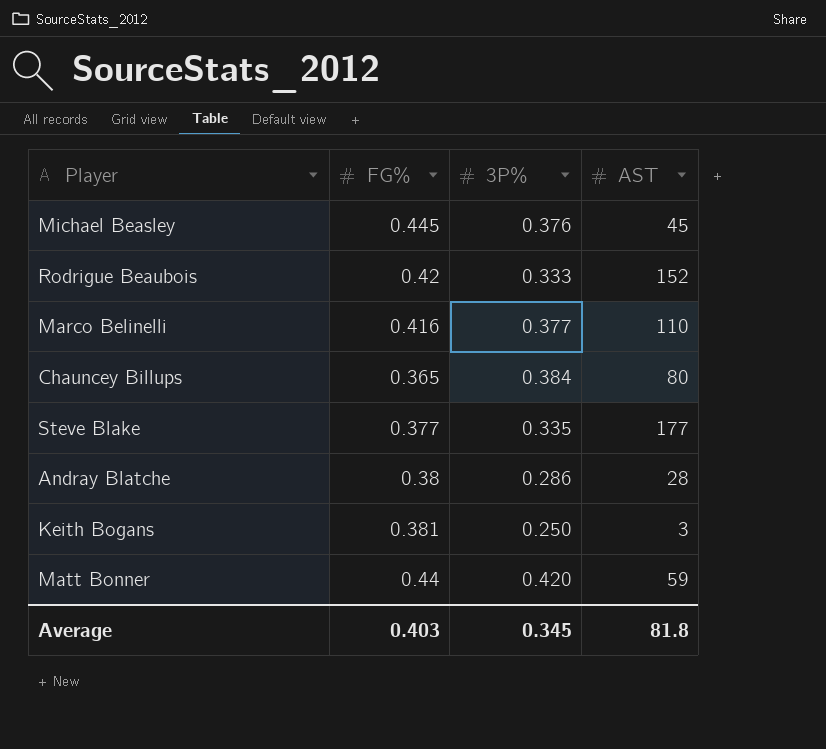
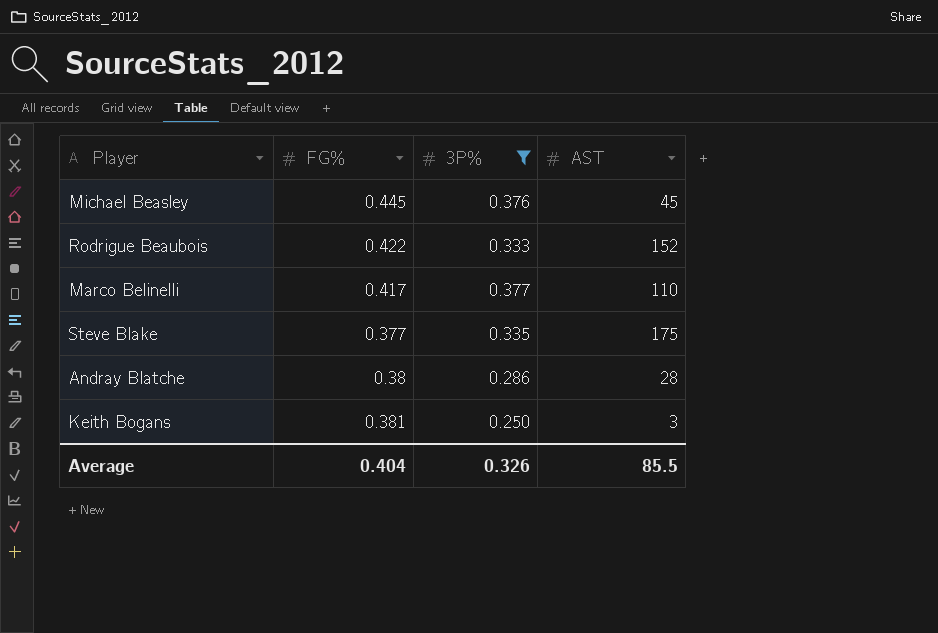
filter: none -> 3P% <= 0.377
Rodrigue Beaubois | FG%: 0.42 -> 0.422
Marco Belinelli | FG%: 0.416 -> 0.417
Steve Blake | AST: 177 -> 175
Average | FG%: 0.403 -> 0.404
Average | 3P%: 0.345 -> 0.326
Average | AST: 81.8 -> 85.5

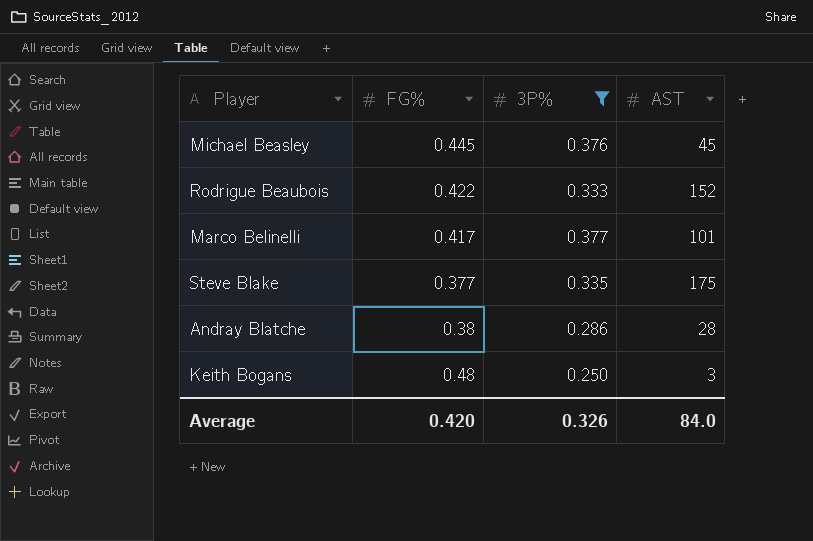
Marco Belinelli | AST: 110 -> 101
Keith Bogans | FG%: 0.381 -> 0.48
Average | FG%: 0.404 -> 0.420
Average | AST: 85.5 -> 84.0

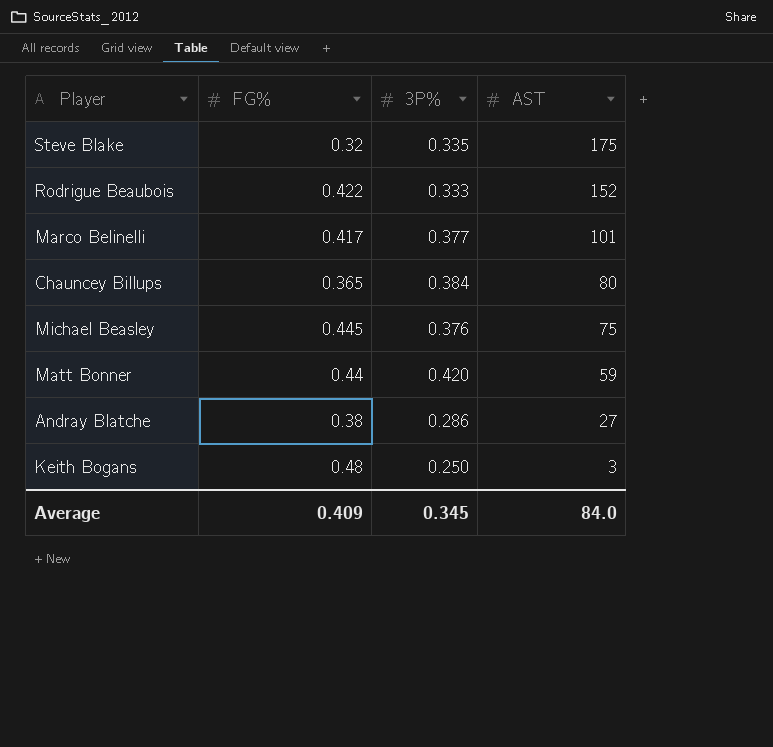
filter: 3P% <= 0.377 -> none
row order: none -> AST descending
Steve Blake | FG%: 0.377 -> 0.32
Michael Beasley | AST: 45 -> 75
Andray Blatche | AST: 28 -> 27
Average | FG%: 0.420 -> 0.409
Average | 3P%: 0.326 -> 0.345

